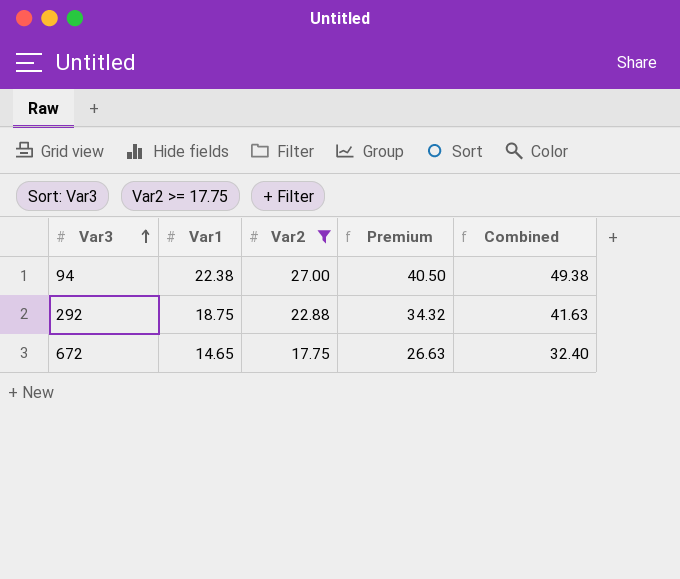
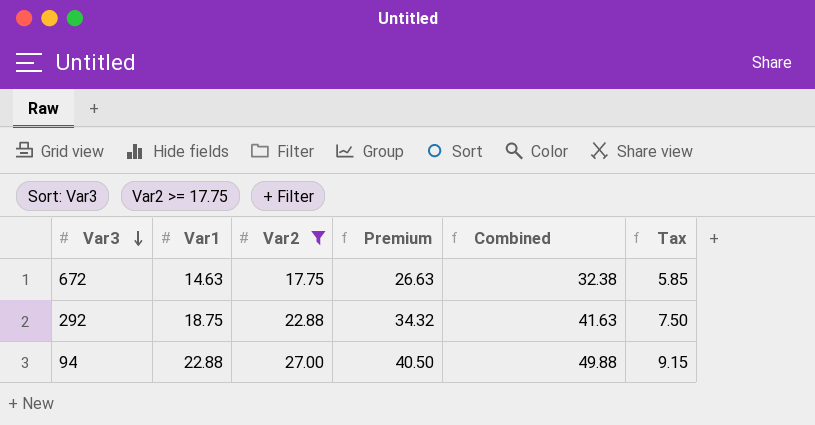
row order: Var3 ascending -> Var3 descending
column Tax | formula: none -> [Var1] * 0.4
672 | Var1: 14.65 -> 14.63
672 | Combined: 32.40 -> 32.38
94 | Var1: 22.38 -> 22.88
94 | Combined: 49.38 -> 49.88

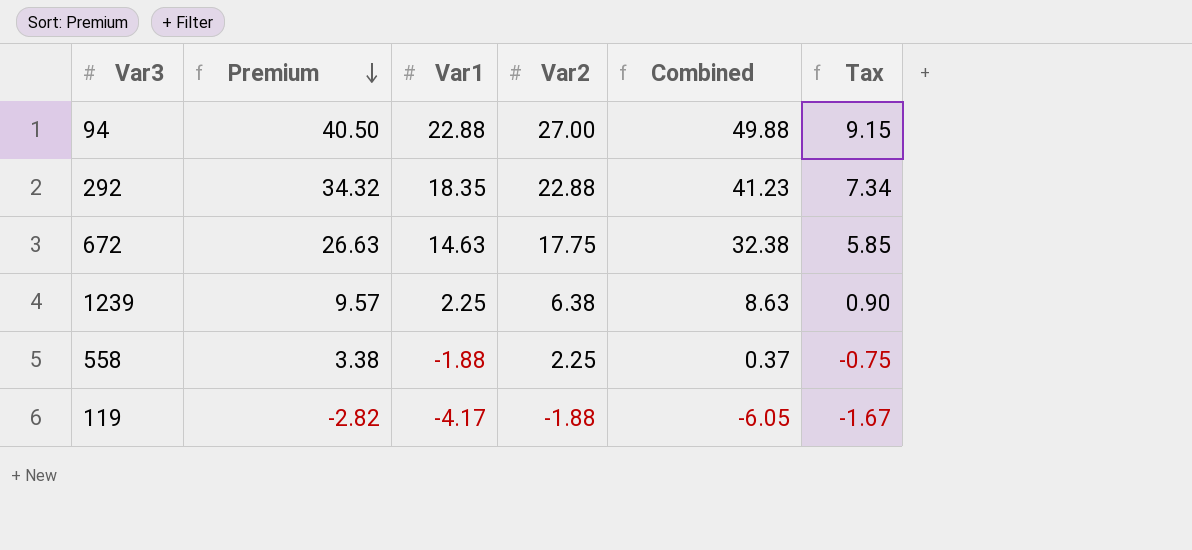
filter: Var2 >= 17.75 -> none
row order: Var3 descending -> Premium descending
column Premium | position: 4 -> 2
292 | Var1: 18.75 -> 18.35
292 | Combined: 41.63 -> 41.23
292 | Tax: 7.50 -> 7.34

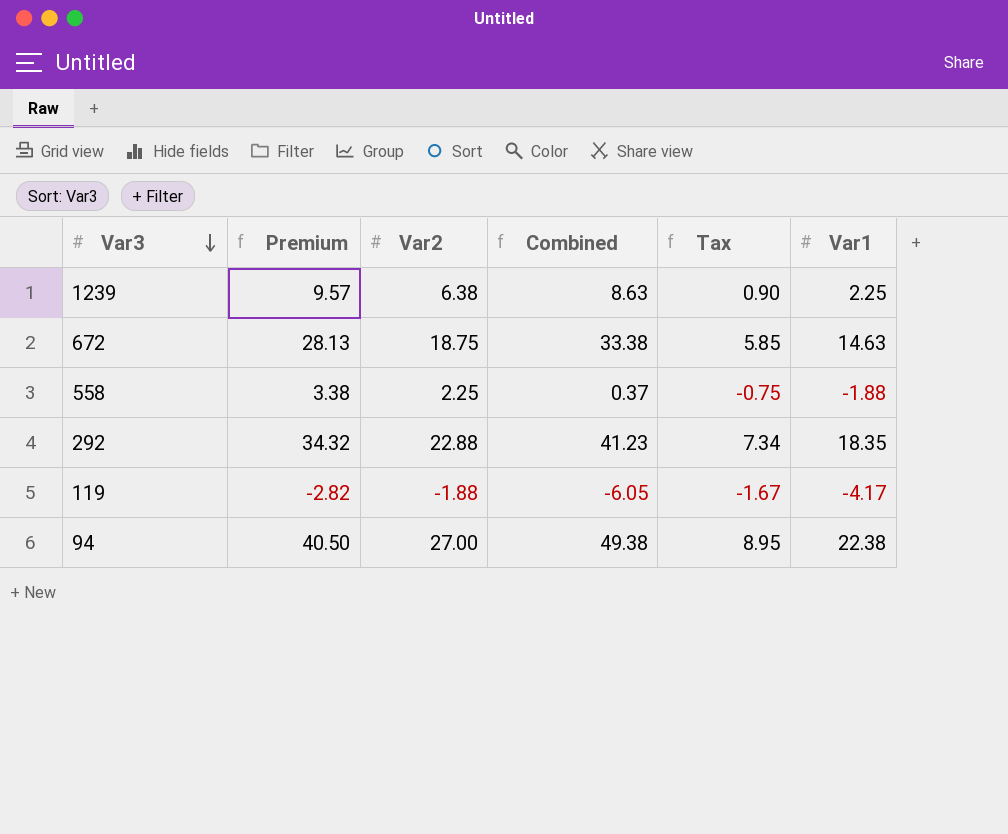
row order: Premium descending -> Var3 descending
column Var1 | position: 3 -> 6
672 | Premium: 26.63 -> 28.13
672 | Var2: 17.75 -> 18.75
672 | Combined: 32.38 -> 33.38
94 | Combined: 49.88 -> 49.38
94 | Tax: 9.15 -> 8.95
94 | Var1: 22.88 -> 22.38

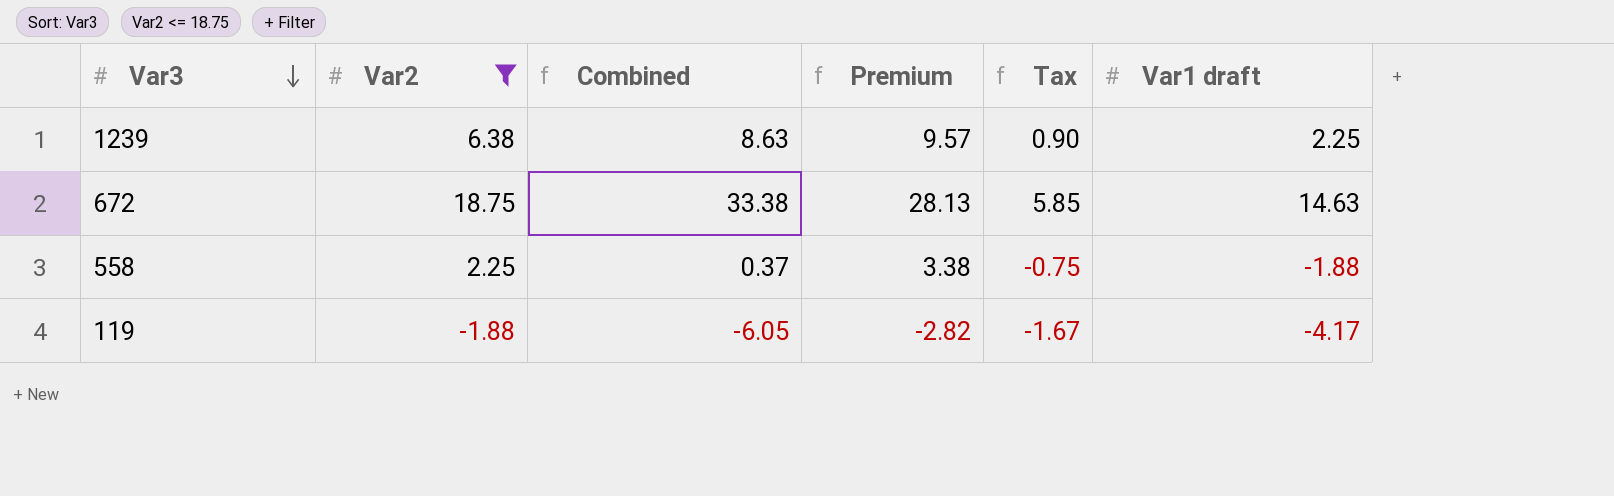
filter: none -> Var2 <= 18.75
column Premium | position: 2 -> 4
column name: Var1 -> Var1 draft

